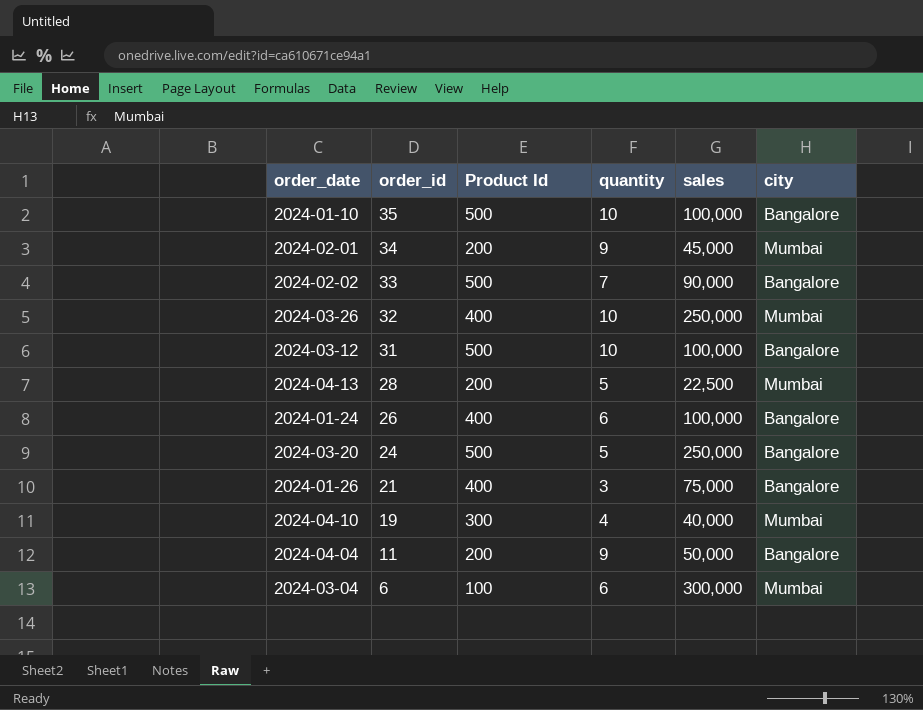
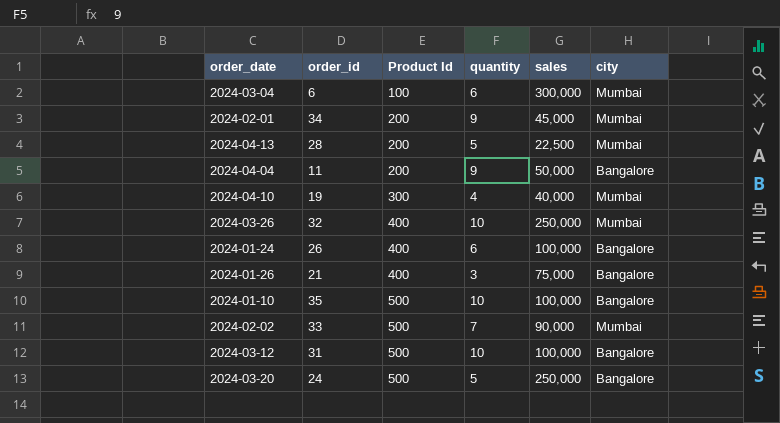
row order: order_id descending -> Product Id ascending
2024-02-02 | city: Bangalore -> Mumbai

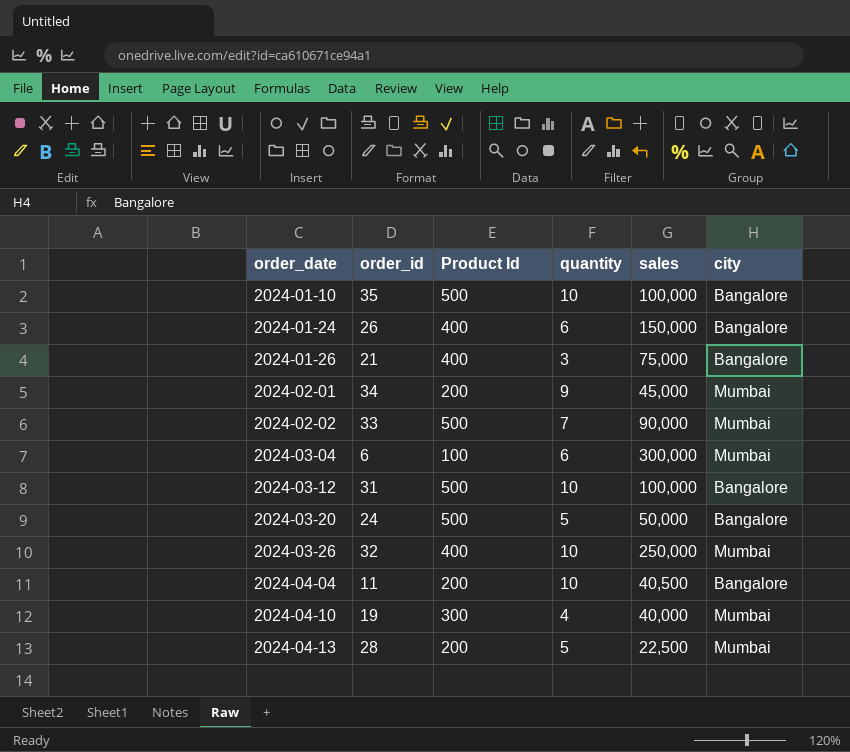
row order: Product Id ascending -> order_date ascending
2024-01-24 | sales: 100,000 -> 150,000
2024-03-20 | sales: 250,000 -> 50,000
2024-04-04 | quantity: 9 -> 10
2024-04-04 | sales: 50,000 -> 40,500

